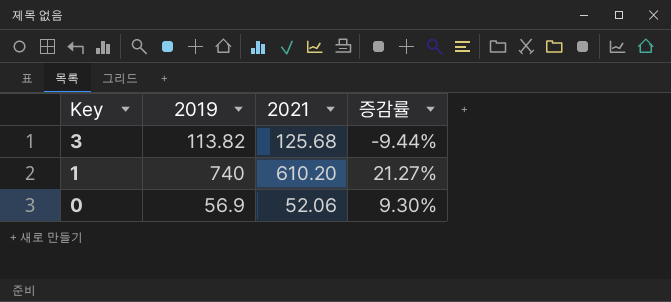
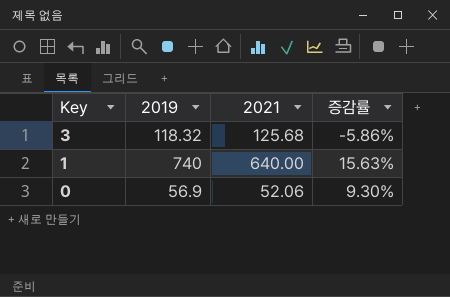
3 | 2019: 113.82 -> 118.32
3 | 증감률: -9.44% -> -5.86%
1 | 2021: 610.20 -> 640.00
1 | 증감률: 21.27% -> 15.63%

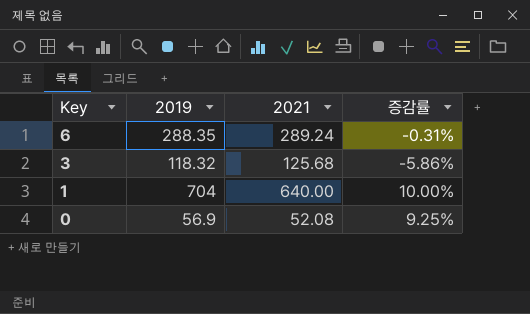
row 6: none -> 288.35 | 289.24 | -0.31%
1 | 2019: 740 -> 704
1 | 증감률: 15.63% -> 10.00%
0 | 2021: 52.06 -> 52.08
0 | 증감률: 9.30% -> 9.25%

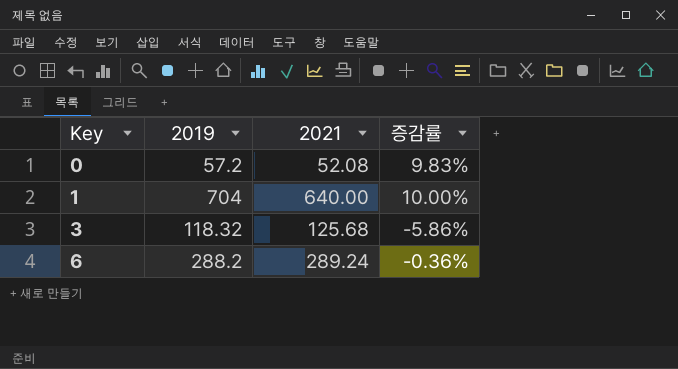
row order: Key descending -> Key ascending
0 | 2019: 56.9 -> 57.2
0 | 증감률: 9.25% -> 9.83%
6 | 2019: 288.35 -> 288.2
6 | 증감률: -0.31% -> -0.36%

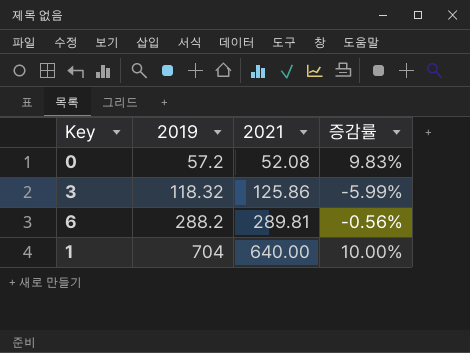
row order: Key ascending -> 2019 ascending
3 | 2021: 125.68 -> 125.86
3 | 증감률: -5.86% -> -5.99%
6 | 2021: 289.24 -> 289.81
6 | 증감률: -0.36% -> -0.56%

